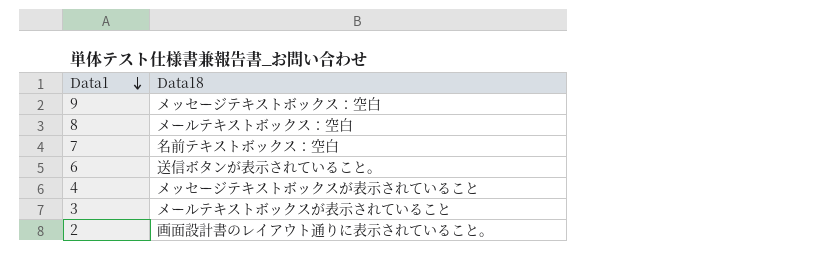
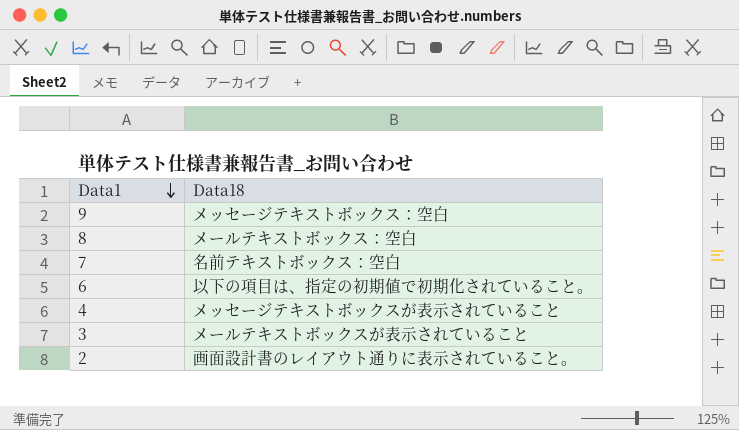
6 | Data18: 送信ボタンが表示されていること。 -> 以下の項目は、指定の初期値で初期化されていること。

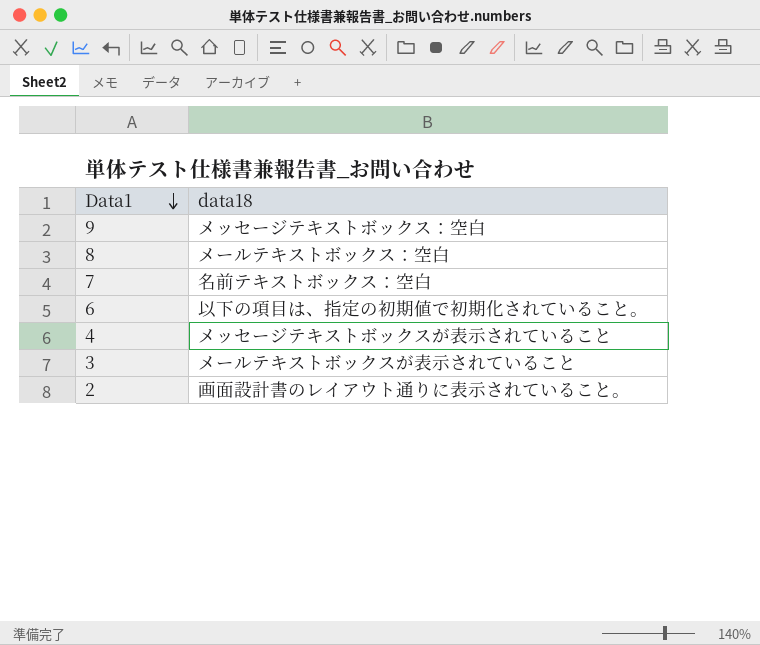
column name: Data18 -> data18

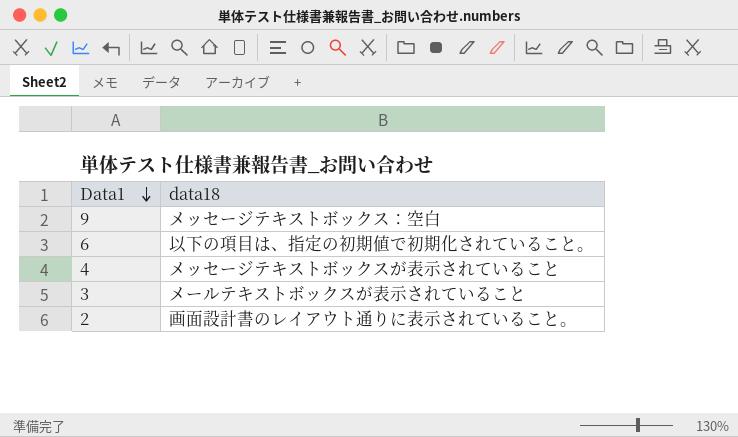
row 8: メールテキストボックス：空白 -> none
row 7: 名前テキストボックス：空白 -> none

